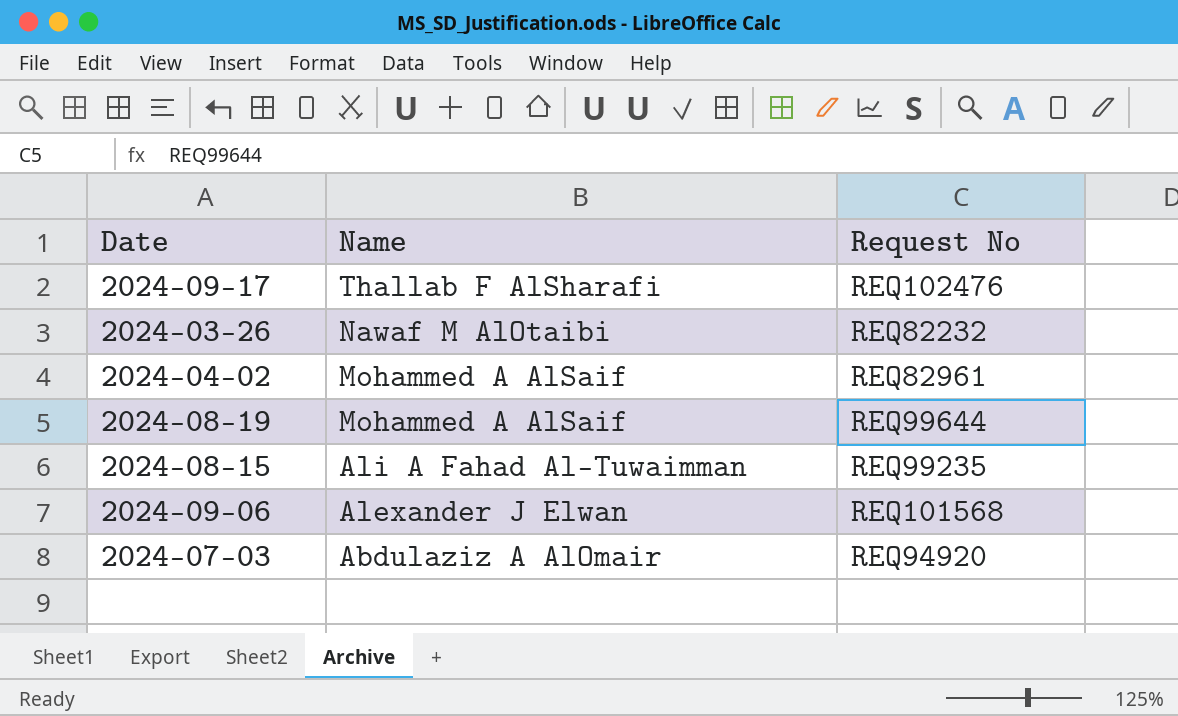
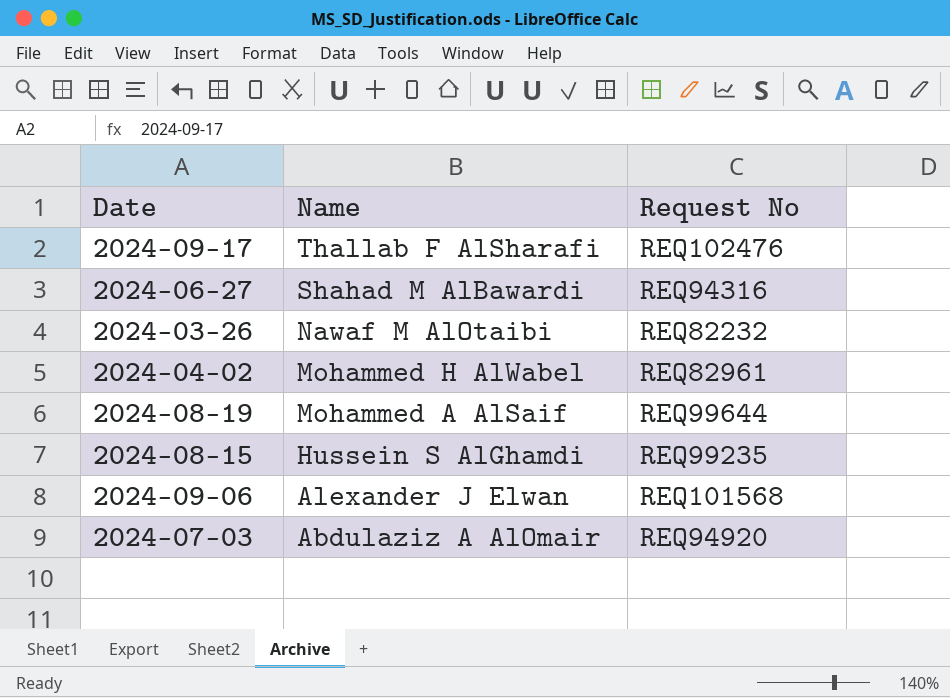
row 2024-06-27: none -> Shahad M AlBawardi | REQ94316
2024-04-02 | Name: Mohammed A AlSaif -> Mohammed H AlWabel
2024-08-15 | Name: Ali A Fahad Al-Tuwaimman -> Hussein S AlGhamdi

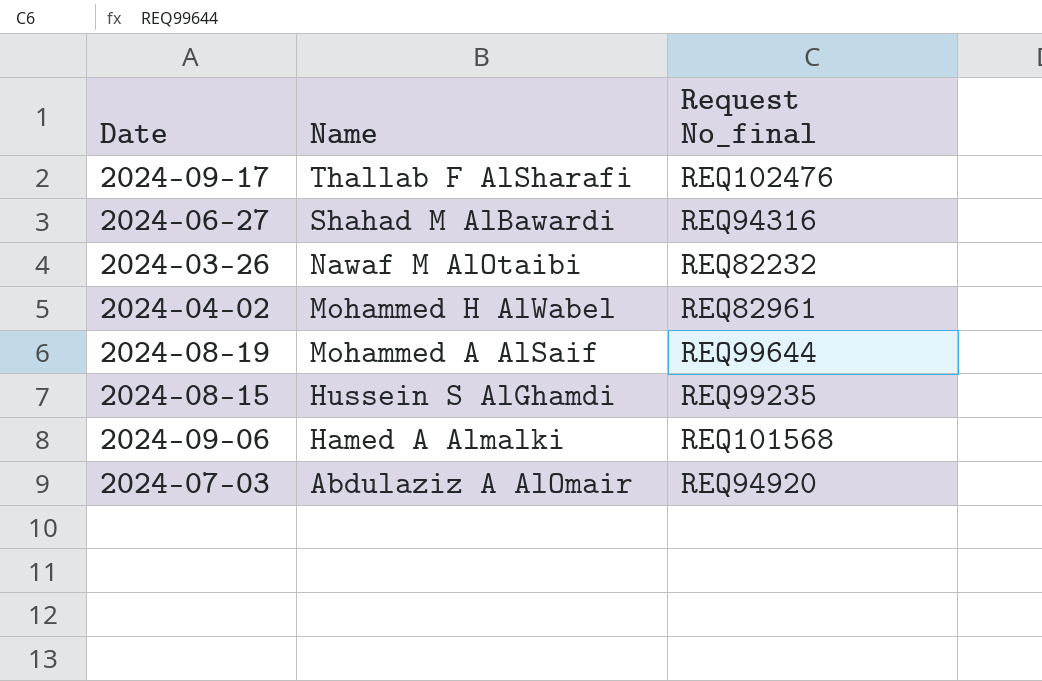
column name: Request No -> Request No_final
2024-09-06 | Name: Alexander J Elwan -> Hamed A Almalki

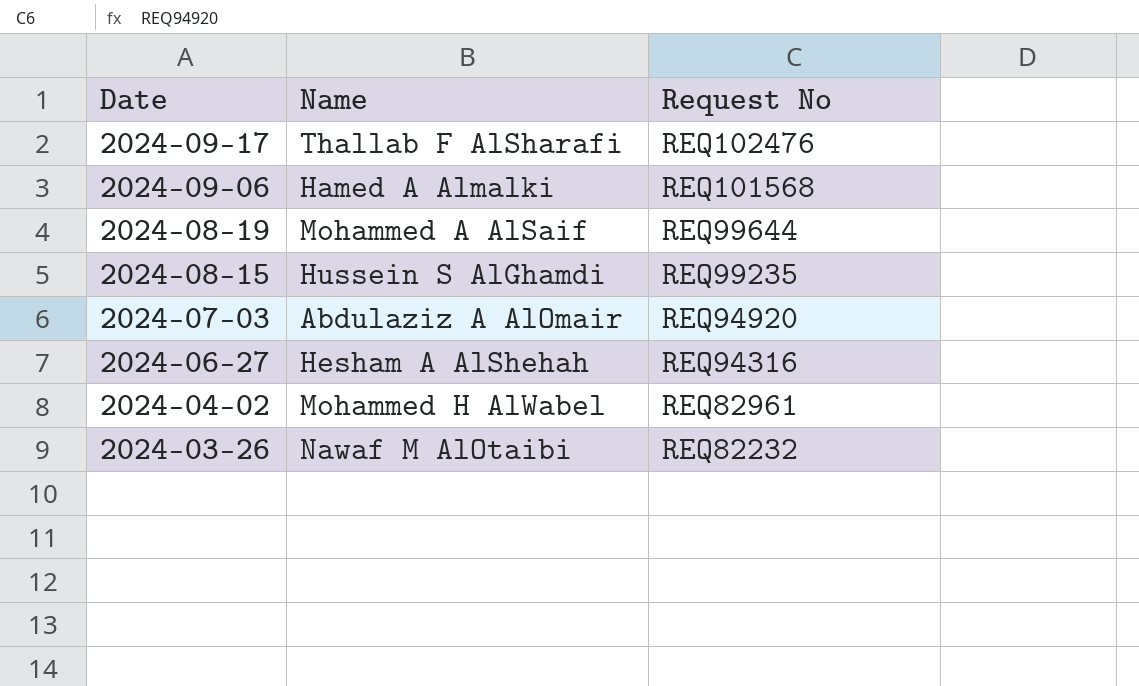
row order: Name descending -> Date descending
column name: Request No_final -> Request No
2024-06-27 | Name: Shahad M AlBawardi -> Hesham A AlShehah

